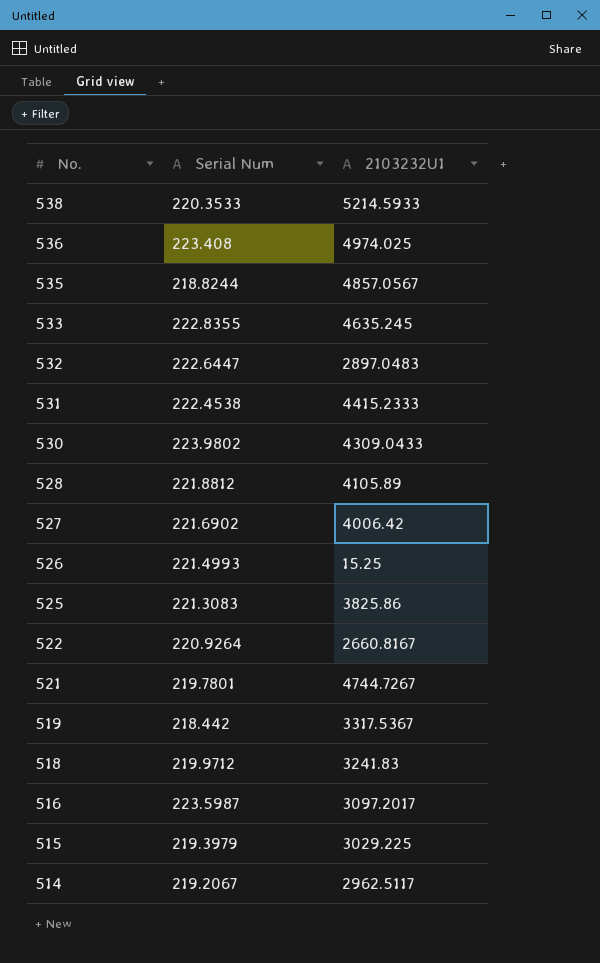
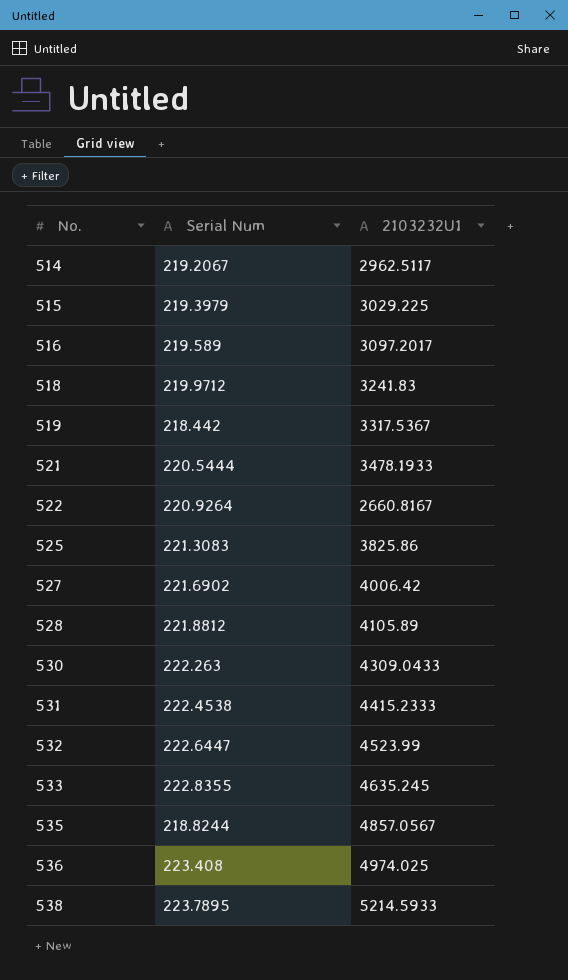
row order: No. descending -> No. ascending
row 526: 221.4993 | 15.25 -> none
516 | Serial Num: 223.5987 -> 219.589
521 | Serial Num: 219.7801 -> 220.5444
521 | 2103232U1: 4744.7267 -> 3478.1933
530 | Serial Num: 223.9802 -> 222.263
532 | 2103232U1: 2897.0483 -> 4523.99
538 | Serial Num: 220.3533 -> 223.7895

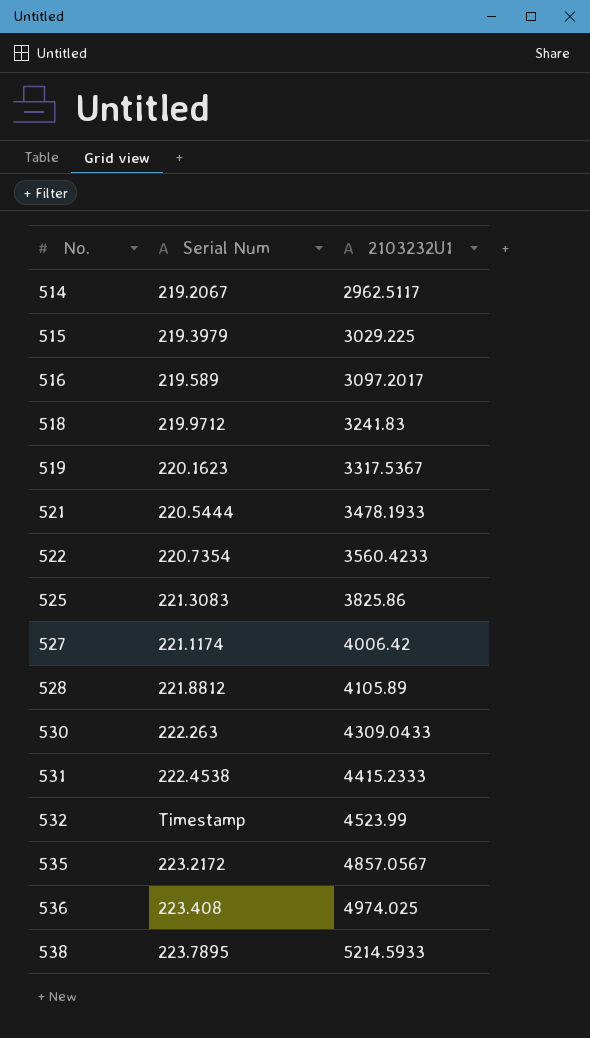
row 533: 222.8355 | 4635.245 -> none
519 | Serial Num: 218.442 -> 220.1623
522 | Serial Num: 220.9264 -> 220.7354
522 | 2103232U1: 2660.8167 -> 3560.4233
527 | Serial Num: 221.6902 -> 221.1174
532 | Serial Num: 222.6447 -> Timestamp
535 | Serial Num: 218.8244 -> 223.2172

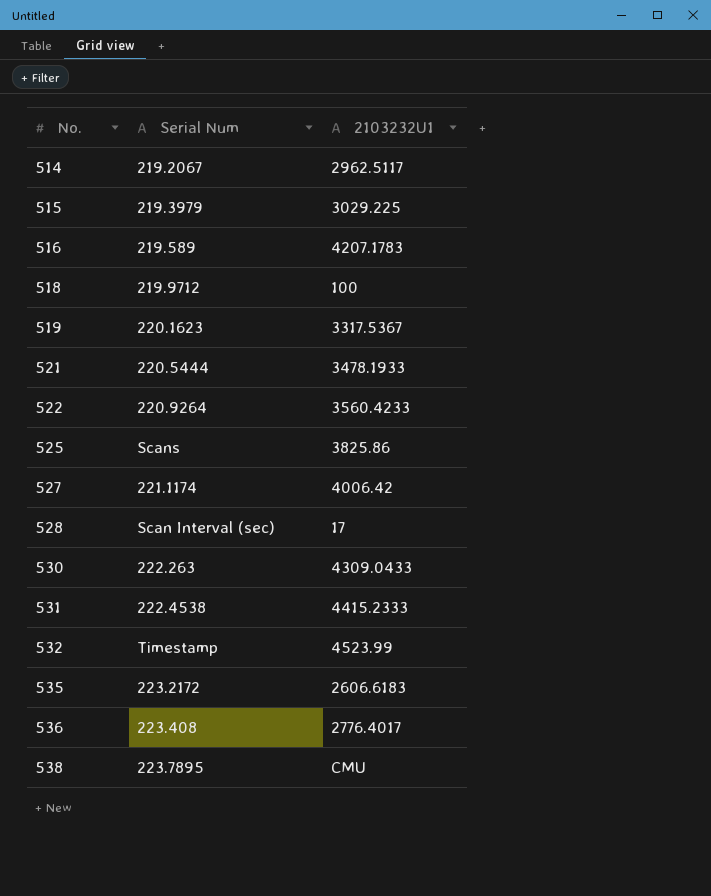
516 | 2103232U1: 3097.2017 -> 4207.1783
518 | 2103232U1: 3241.83 -> 100
522 | Serial Num: 220.7354 -> 220.9264
525 | Serial Num: 221.3083 -> Scans
528 | Serial Num: 221.8812 -> Scan Interval (sec)
528 | 2103232U1: 4105.89 -> 17
535 | 2103232U1: 4857.0567 -> 2606.6183
536 | 2103232U1: 4974.025 -> 2776.4017
538 | 2103232U1: 5214.5933 -> CMU

